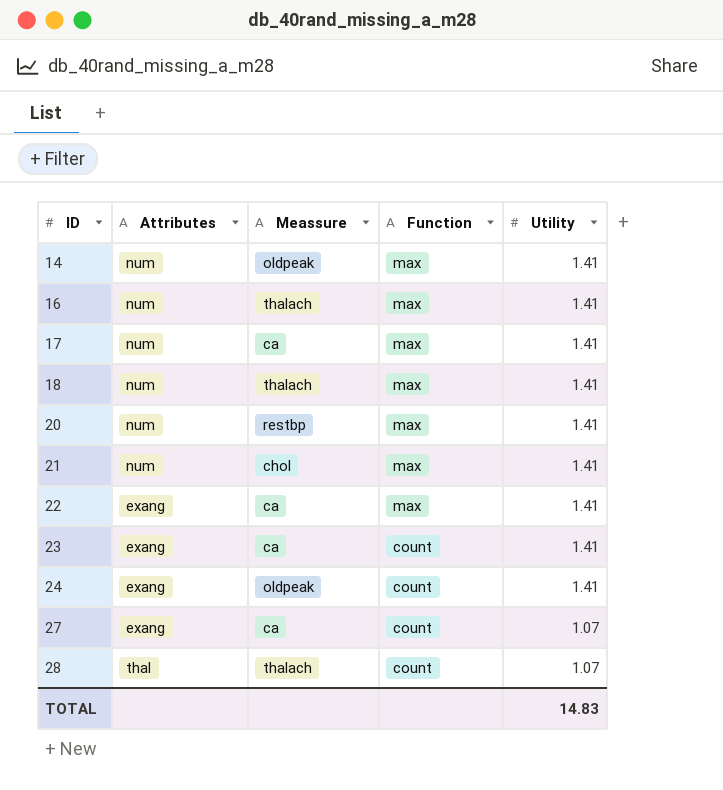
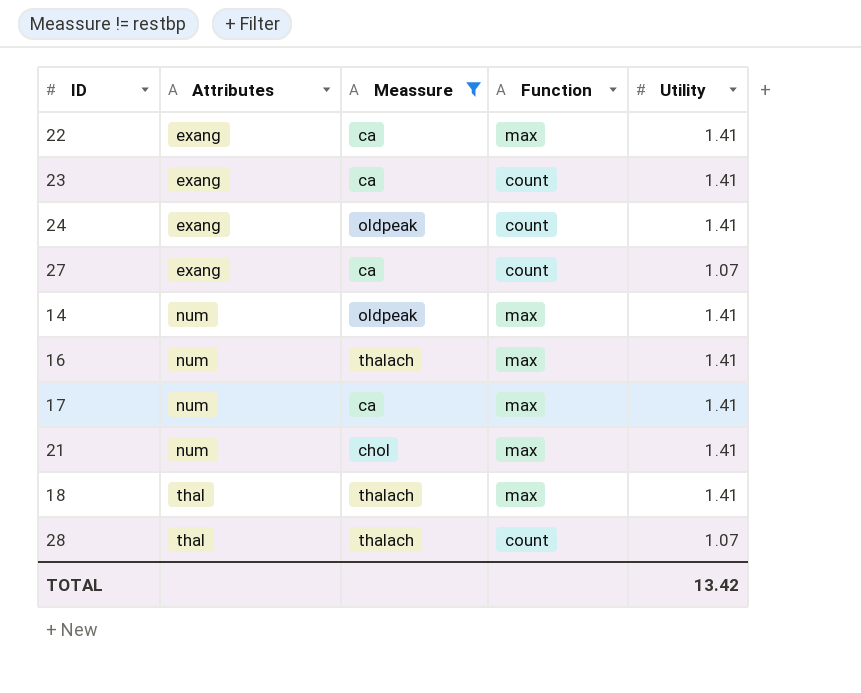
filter: none -> Meassure != restbp
row order: ID ascending -> Attributes ascending
18 | Attributes: num -> thal
TOTAL | Utility: 14.83 -> 13.42

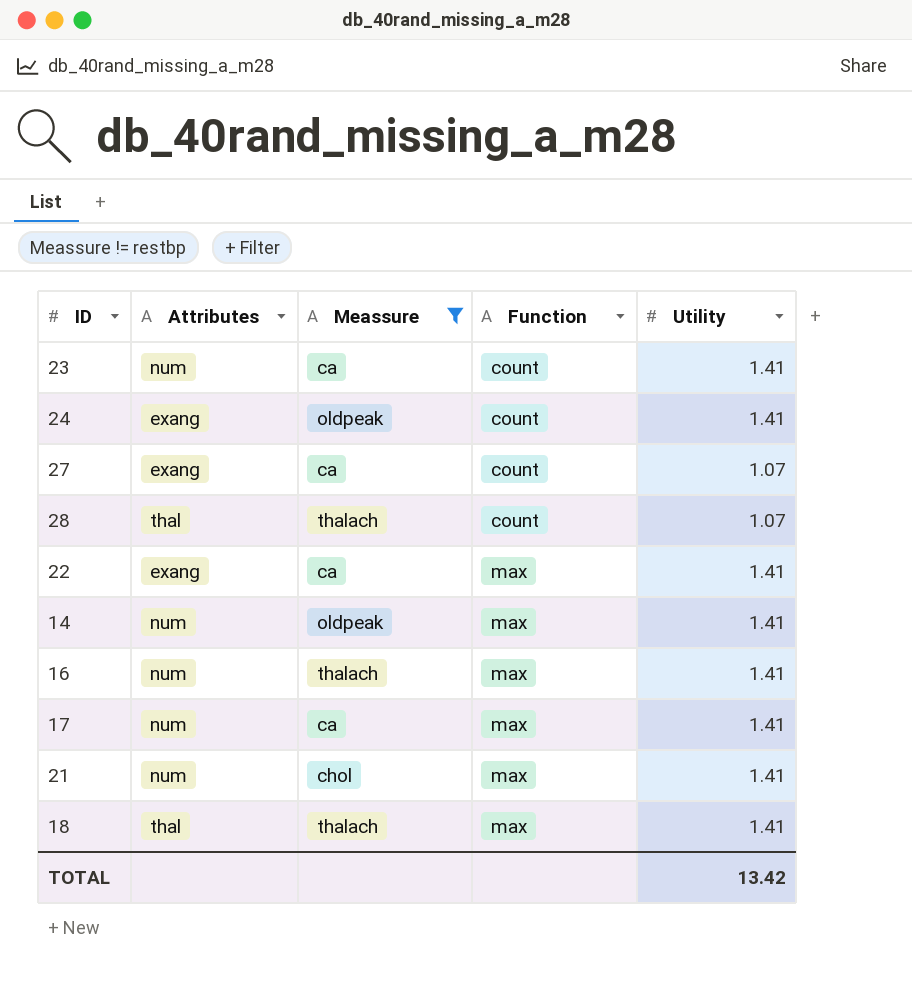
row order: Attributes ascending -> Function ascending
23 | Attributes: exang -> num

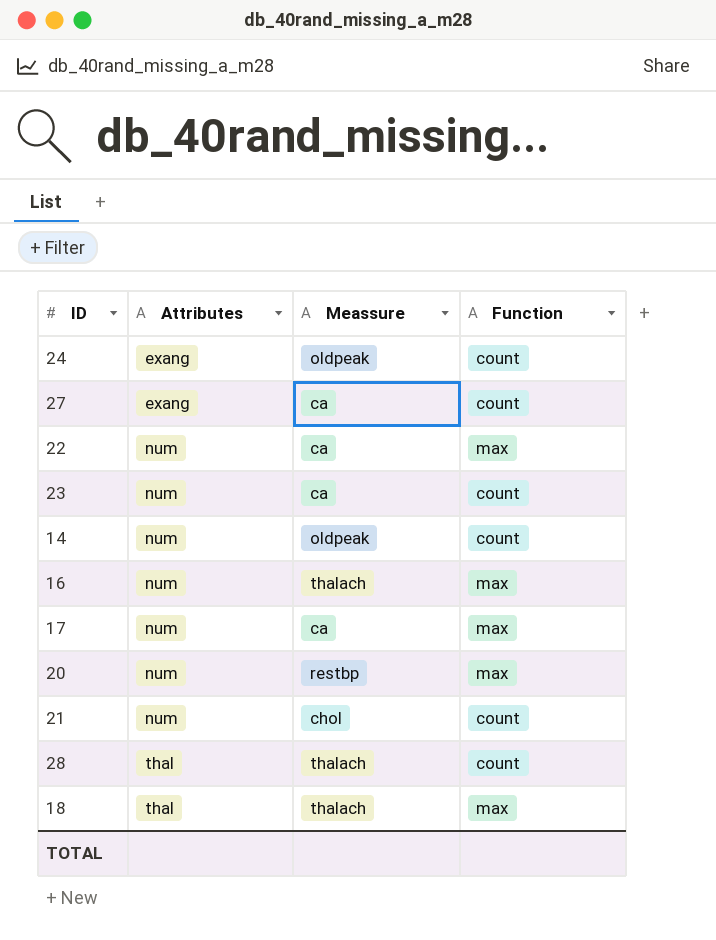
filter: Meassure != restbp -> none
row order: Function ascending -> Attributes ascending
column Utility | position: 5 -> none
22 | Attributes: exang -> num
14 | Function: max -> count
21 | Function: max -> count

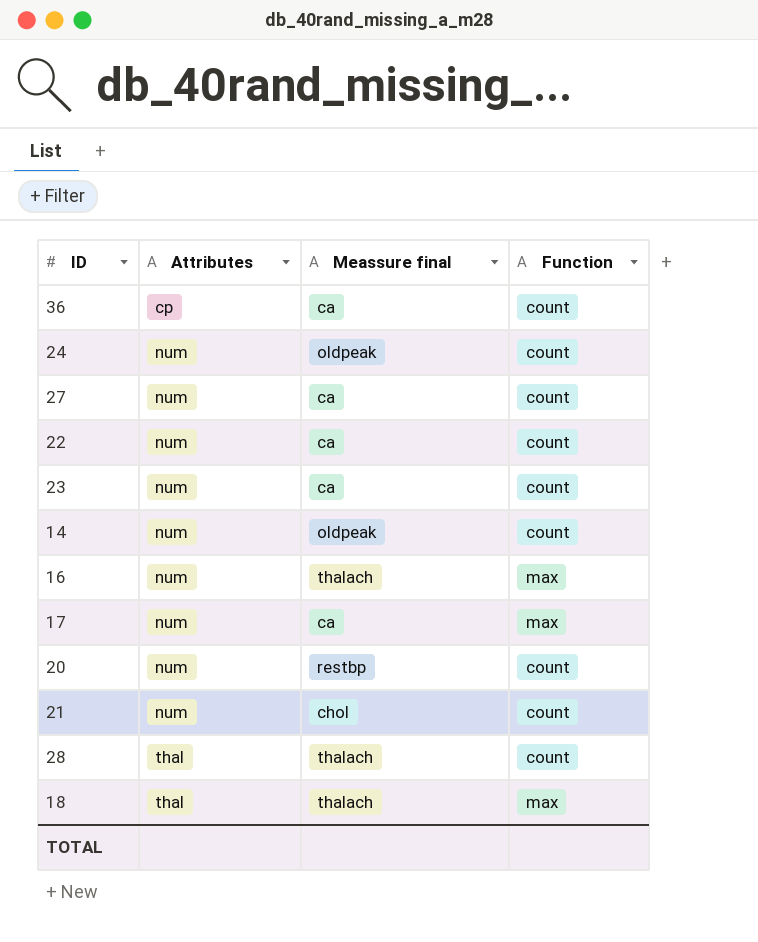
column name: Meassure -> Meassure final
row 36: none -> cp | ca | count
24 | Attributes: exang -> num
27 | Attributes: exang -> num
22 | Function: max -> count
20 | Function: max -> count

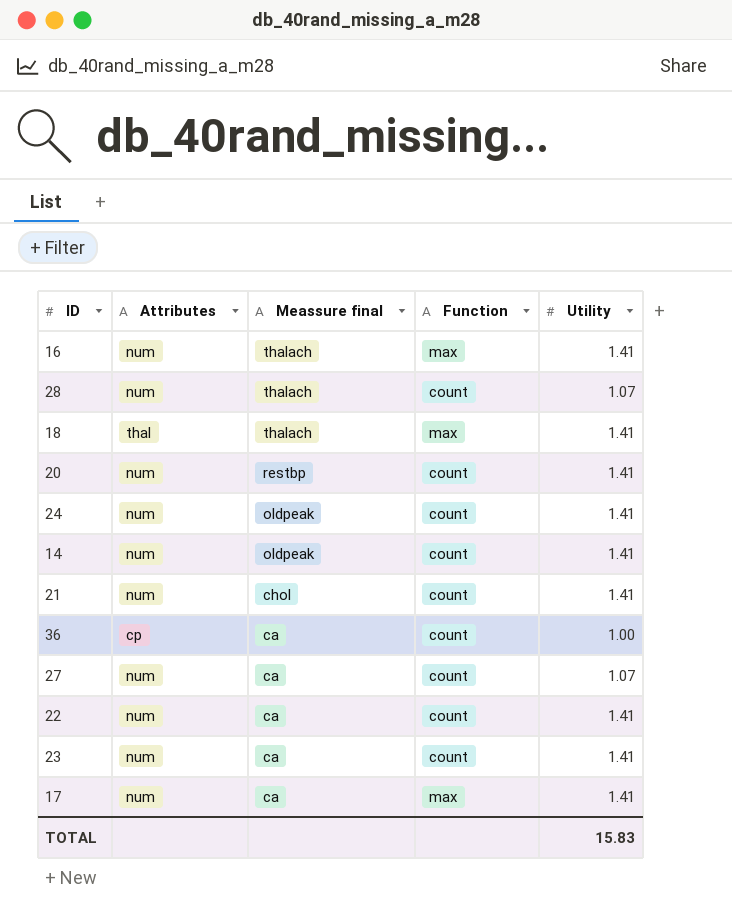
row order: Attributes ascending -> Meassure final descending
column Utility | position: none -> 5
28 | Attributes: thal -> num

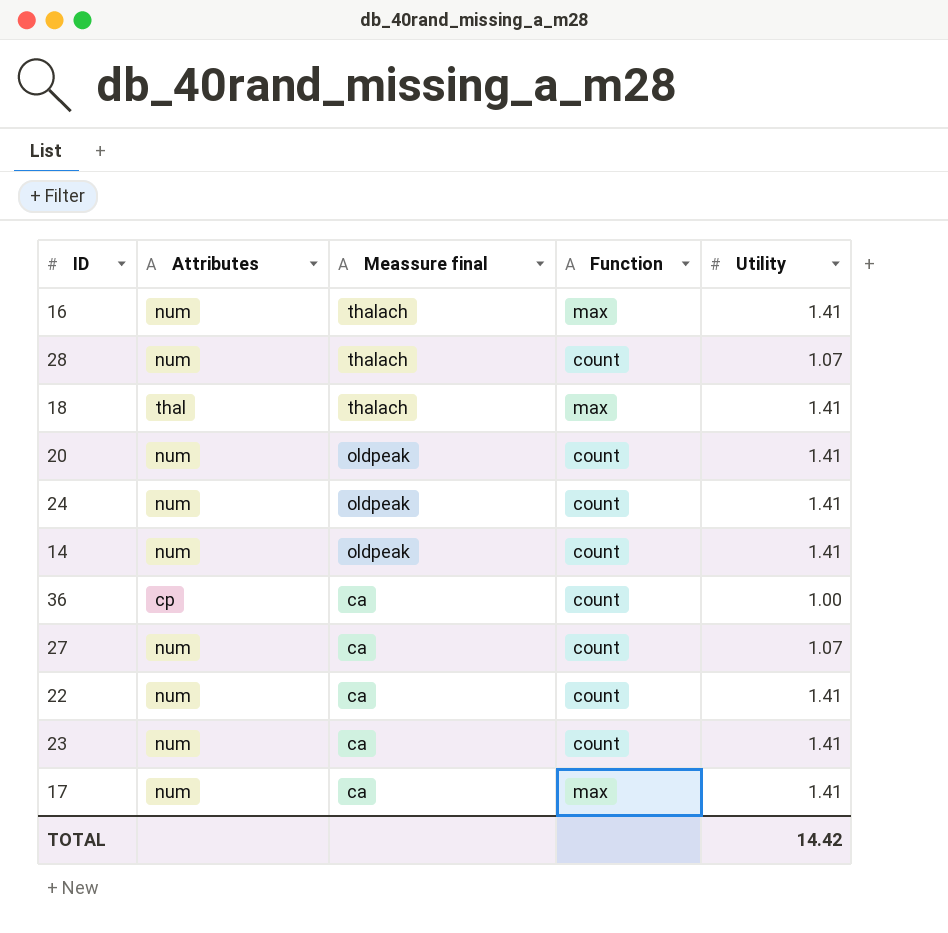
row 21: num | chol | count | 1.41 -> none
20 | Meassure final: restbp -> oldpeak
TOTAL | Utility: 15.83 -> 14.42

